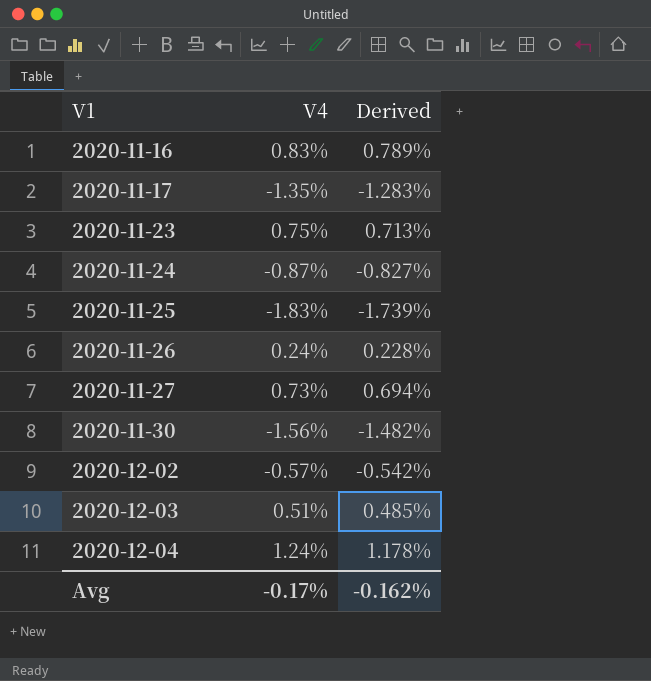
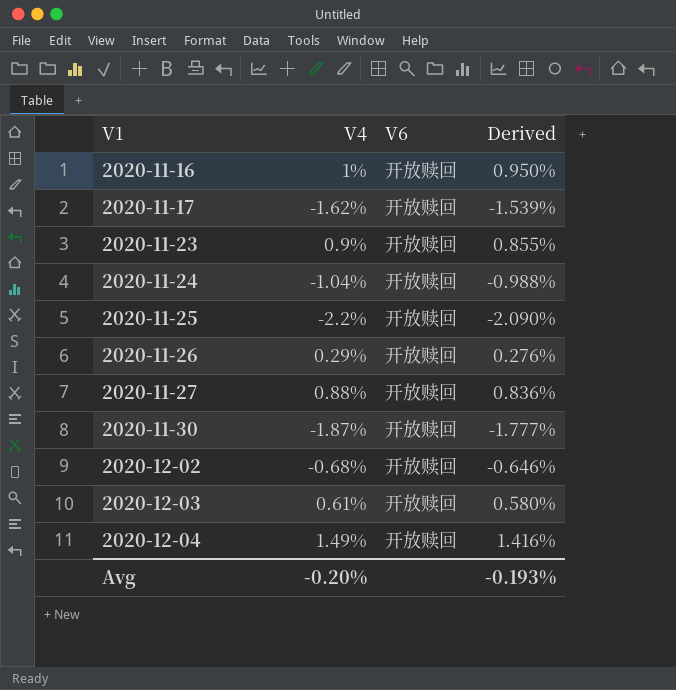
column V6 | position: none -> 3
2020-11-16 | V4: 0.83% -> 1%
2020-11-16 | Derived: 0.789% -> 0.950%
2020-11-17 | V4: -1.35% -> -1.62%
2020-11-17 | Derived: -1.283% -> -1.539%
2020-11-23 | V4: 0.75% -> 0.9%
2020-11-23 | Derived: 0.713% -> 0.855%
2020-11-24 | V4: -0.87% -> -1.04%
2020-11-24 | Derived: -0.827% -> -0.988%
2020-11-25 | V4: -1.83% -> -2.2%
2020-11-25 | Derived: -1.739% -> -2.090%
2020-11-26 | V4: 0.24% -> 0.29%
2020-11-26 | Derived: 0.228% -> 0.276%
2020-11-27 | V4: 0.73% -> 0.88%
2020-11-27 | Derived: 0.694% -> 0.836%
2020-11-30 | V4: -1.56% -> -1.87%
2020-11-30 | Derived: -1.482% -> -1.777%
2020-12-02 | V4: -0.57% -> -0.68%
2020-12-02 | Derived: -0.542% -> -0.646%
2020-12-03 | V4: 0.51% -> 0.61%
2020-12-03 | Derived: 0.485% -> 0.580%
2020-12-04 | V4: 1.24% -> 1.49%
2020-12-04 | Derived: 1.178% -> 1.416%
Avg | V4: -0.17% -> -0.20%
Avg | Derived: -0.162% -> -0.193%

